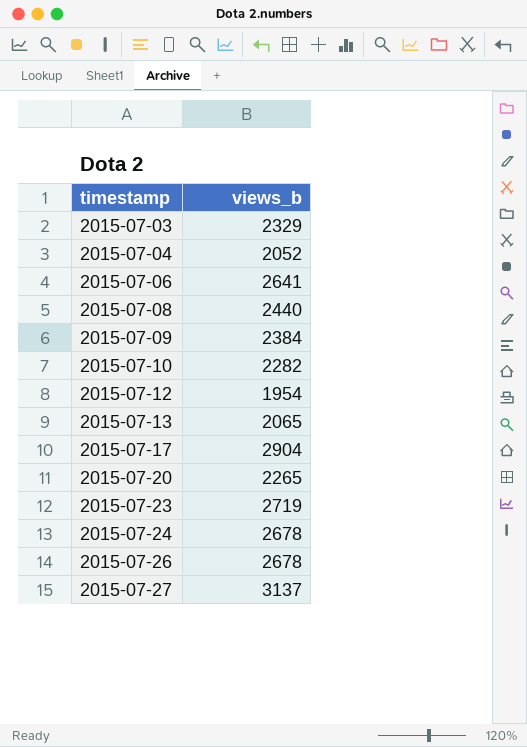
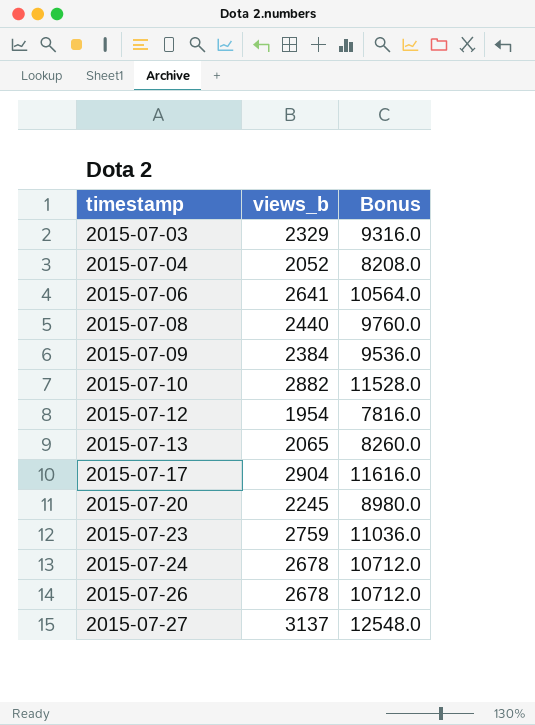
column Bonus | formula: none -> [views_b] * 4
2015-07-10 | views_b: 2282 -> 2882
2015-07-20 | views_b: 2265 -> 2245
2015-07-23 | views_b: 2719 -> 2759

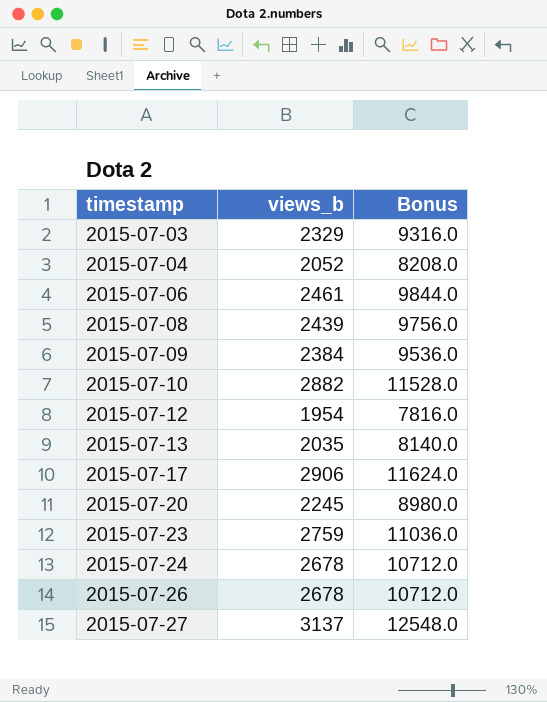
2015-07-06 | views_b: 2641 -> 2461
2015-07-06 | Bonus: 10564.0 -> 9844.0
2015-07-08 | views_b: 2440 -> 2439
2015-07-08 | Bonus: 9760.0 -> 9756.0
2015-07-13 | views_b: 2065 -> 2035
2015-07-13 | Bonus: 8260.0 -> 8140.0
2015-07-17 | views_b: 2904 -> 2906
2015-07-17 | Bonus: 11616.0 -> 11624.0

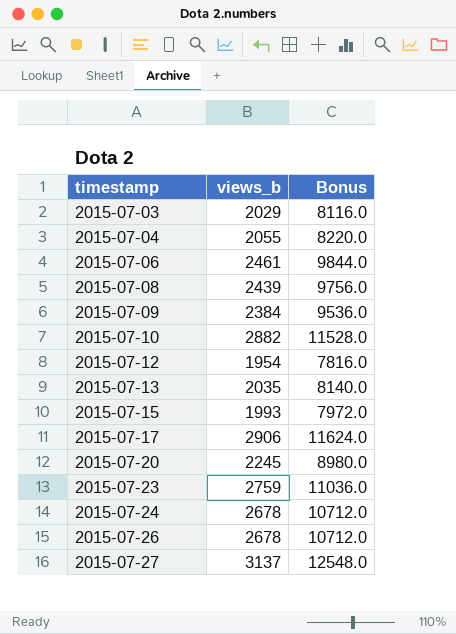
2015-07-03 | views_b: 2329 -> 2029
2015-07-03 | Bonus: 9316.0 -> 8116.0
2015-07-04 | views_b: 2052 -> 2055
2015-07-04 | Bonus: 8208.0 -> 8220.0
row 2015-07-15: none -> 1993 | 7972.0

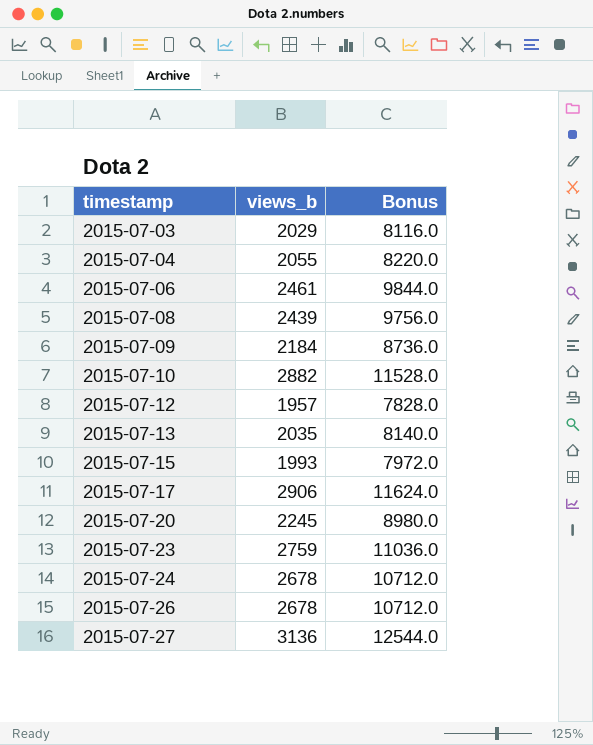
2015-07-09 | views_b: 2384 -> 2184
2015-07-09 | Bonus: 9536.0 -> 8736.0
2015-07-12 | views_b: 1954 -> 1957
2015-07-12 | Bonus: 7816.0 -> 7828.0
2015-07-27 | views_b: 3137 -> 3136
2015-07-27 | Bonus: 12548.0 -> 12544.0

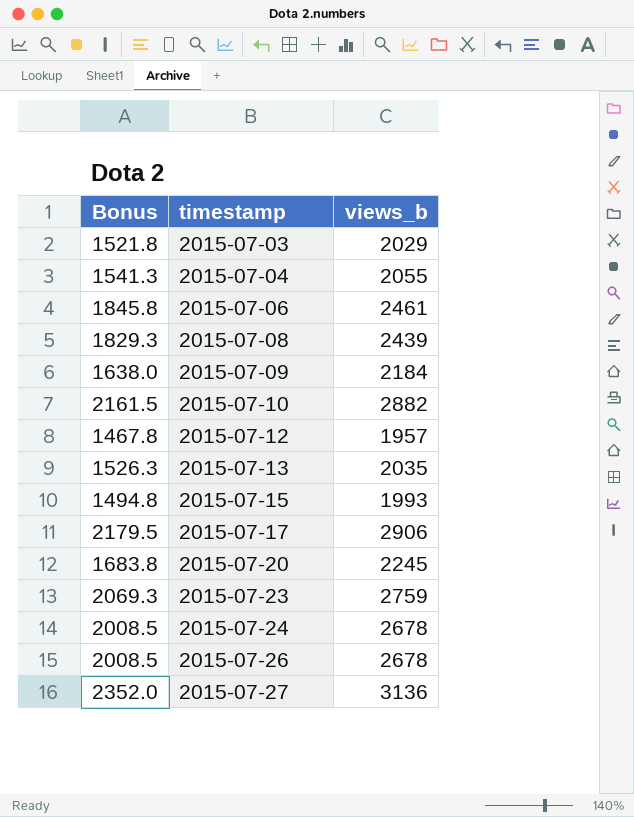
column Bonus | formula: [views_b] * 4 -> [views_b] * 0.75
column Bonus | position: 3 -> 1

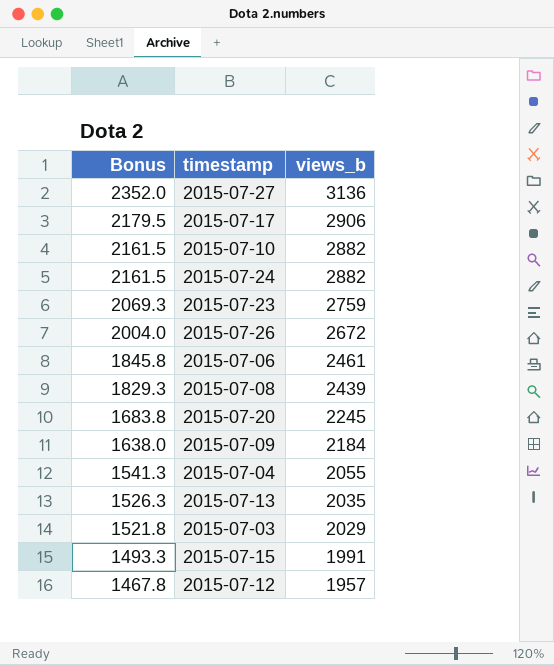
row order: timestamp ascending -> Bonus descending
2015-07-24 | Bonus: 2008.5 -> 2161.5
2015-07-24 | views_b: 2678 -> 2882
2015-07-26 | Bonus: 2008.5 -> 2004.0
2015-07-26 | views_b: 2678 -> 2672
2015-07-15 | Bonus: 1494.8 -> 1493.3
2015-07-15 | views_b: 1993 -> 1991

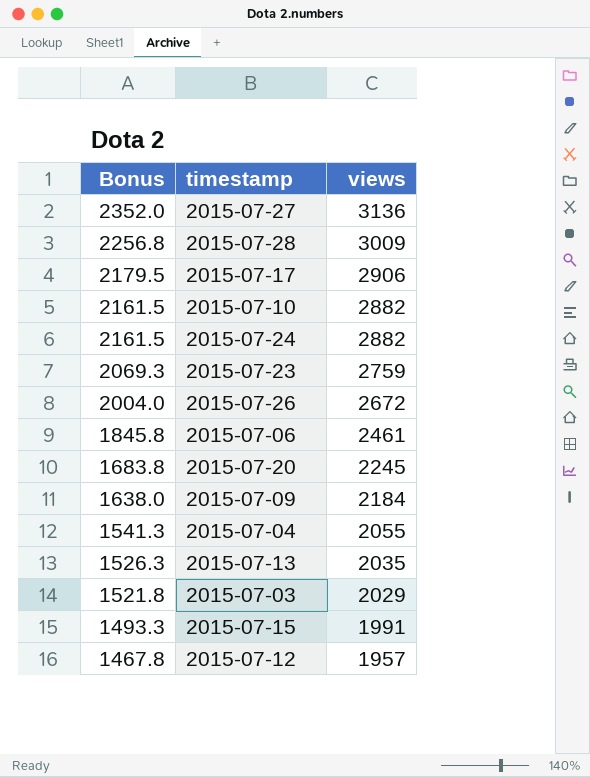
column name: views_b -> views
row 2015-07-08: 1829.3 | 2439 -> none
row 2015-07-28: none -> 2256.8 | 3009

